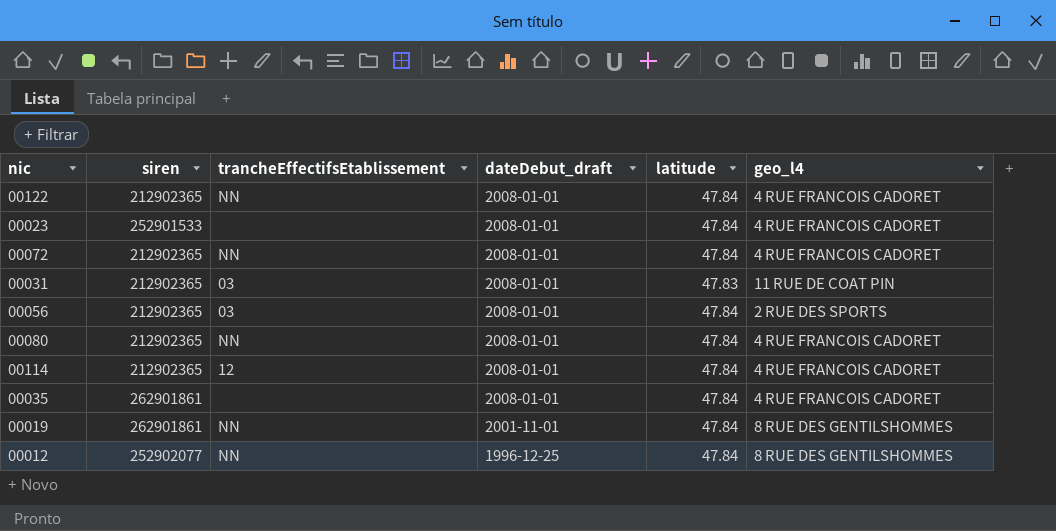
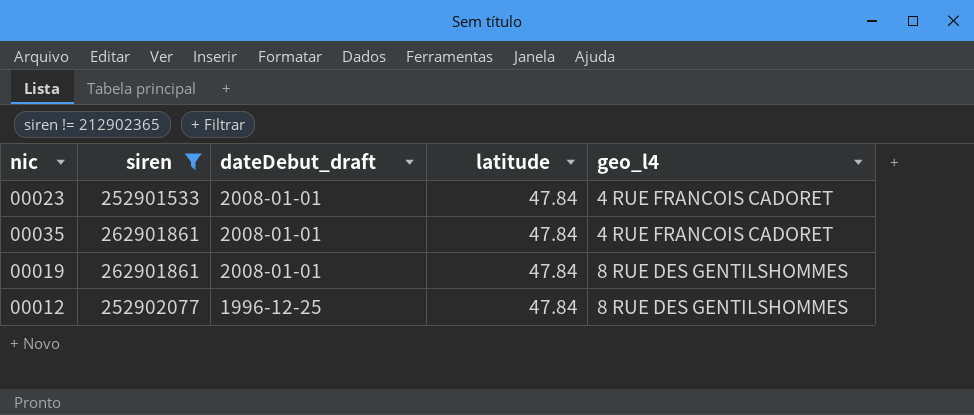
filter: none -> siren != 212902365
column trancheEffectifsEtablissement | position: 3 -> none
00019 | dateDebut_draft: 2001-11-01 -> 2008-01-01

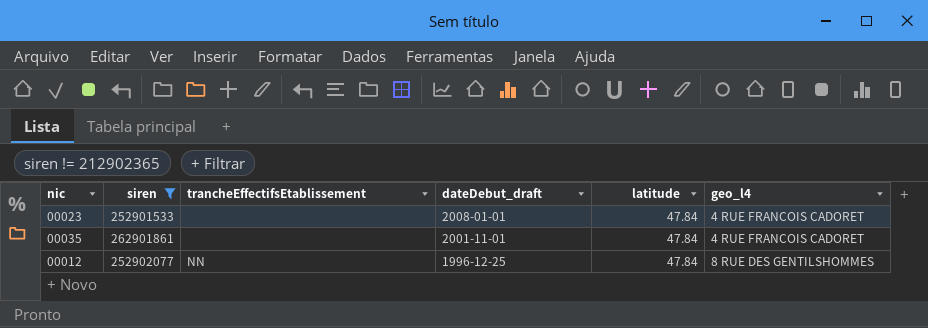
column trancheEffectifsEtablissement | position: none -> 3
row 00019: 262901861 | 2008-01-01 | 47.84 | 8 RUE DES GENTILSHOMMES -> none
00035 | dateDebut_draft: 2008-01-01 -> 2001-11-01

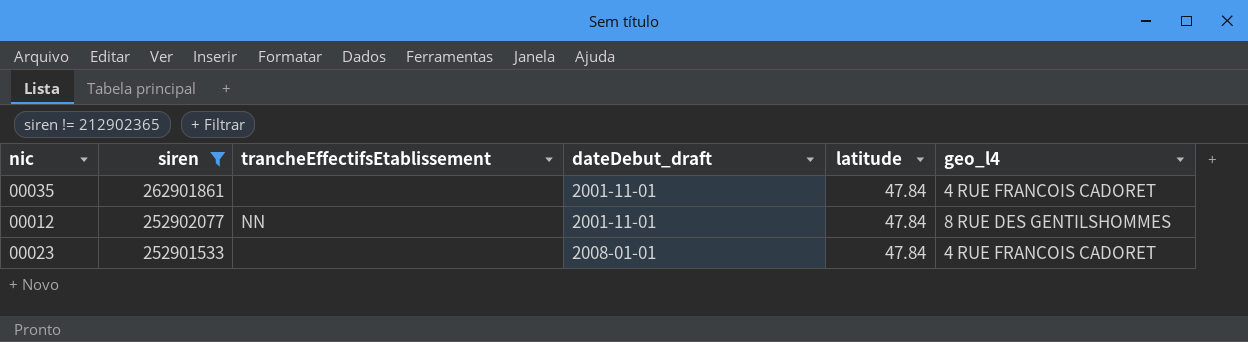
row order: dateDebut_draft descending -> siren descending
00012 | dateDebut_draft: 1996-12-25 -> 2001-11-01

